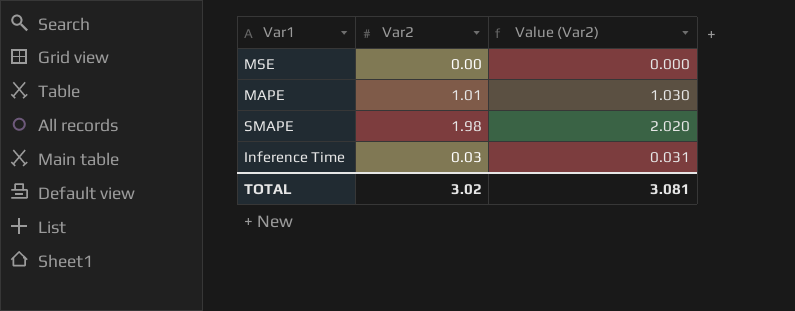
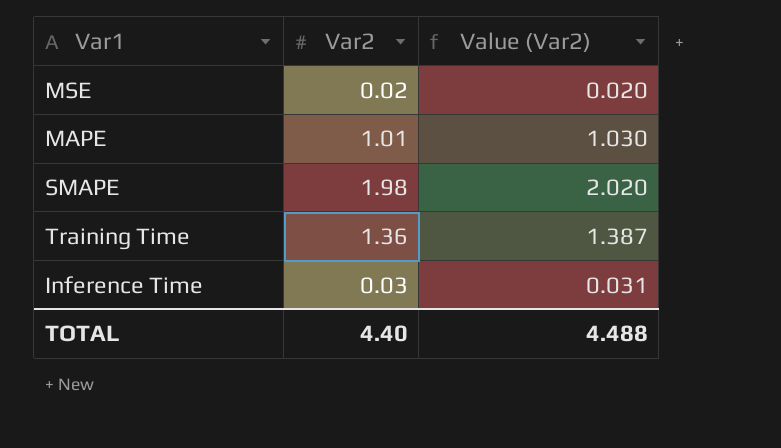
MSE | Var2: 0.00 -> 0.02
MSE | Value (Var2): 0.000 -> 0.020
row Training Time: none -> 1.36 | 1.387
TOTAL | Var2: 3.02 -> 4.40
TOTAL | Value (Var2): 3.081 -> 4.488

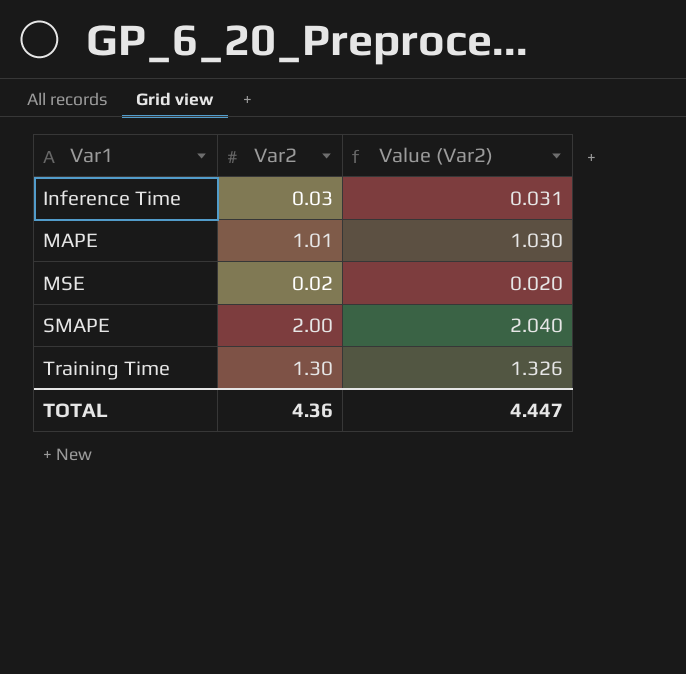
row order: none -> Var1 ascending
SMAPE | Var2: 1.98 -> 2.00
SMAPE | Value (Var2): 2.020 -> 2.040
Training Time | Var2: 1.36 -> 1.30
Training Time | Value (Var2): 1.387 -> 1.326
TOTAL | Var2: 4.40 -> 4.36
TOTAL | Value (Var2): 4.488 -> 4.447

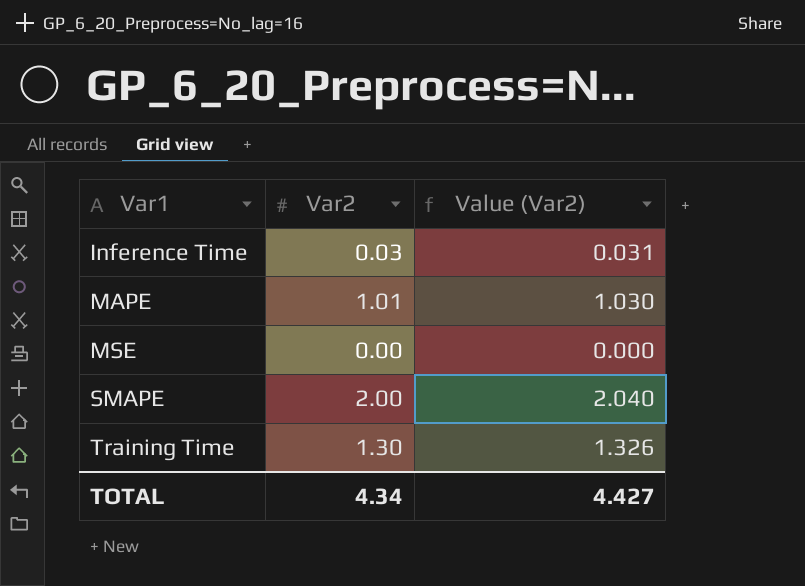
MSE | Var2: 0.02 -> 0.00
MSE | Value (Var2): 0.020 -> 0.000
TOTAL | Var2: 4.36 -> 4.34
TOTAL | Value (Var2): 4.447 -> 4.427

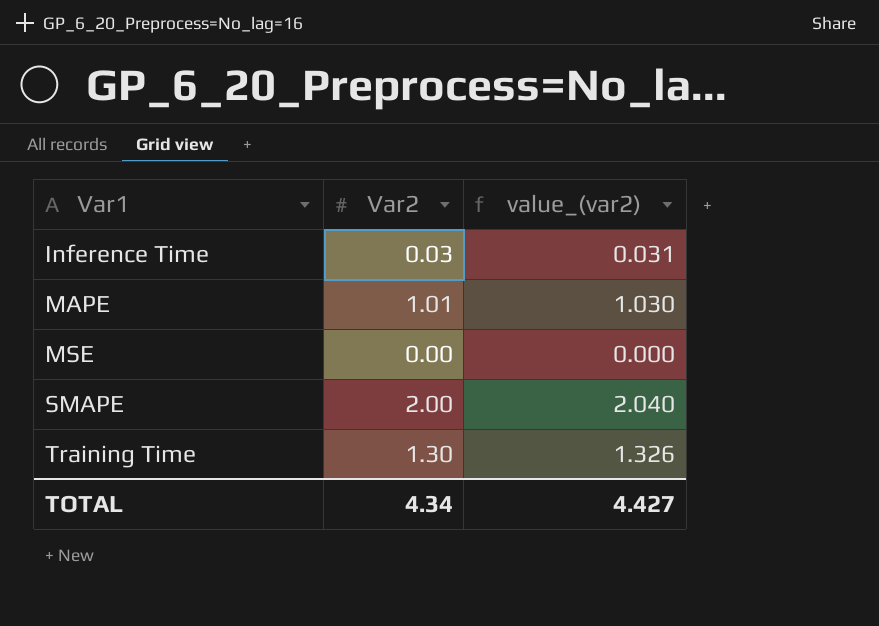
column name: Value (Var2) -> value_(var2)

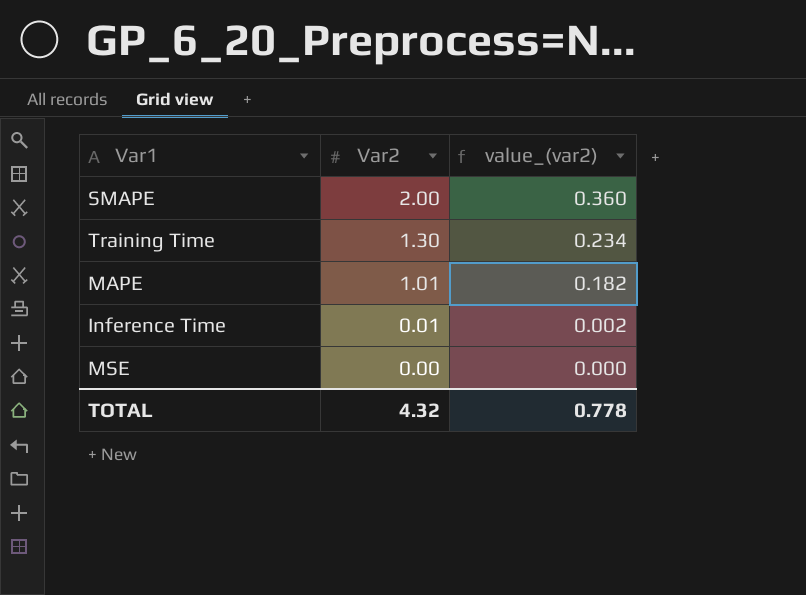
row order: Var1 ascending -> Var2 descending
column value_(var2) | formula: [Var2] * 1.02 -> [Var2] * 0.18
Inference Time | Var2: 0.03 -> 0.01
TOTAL | Var2: 4.34 -> 4.32
TOTAL | value_(var2): 4.427 -> 0.778

